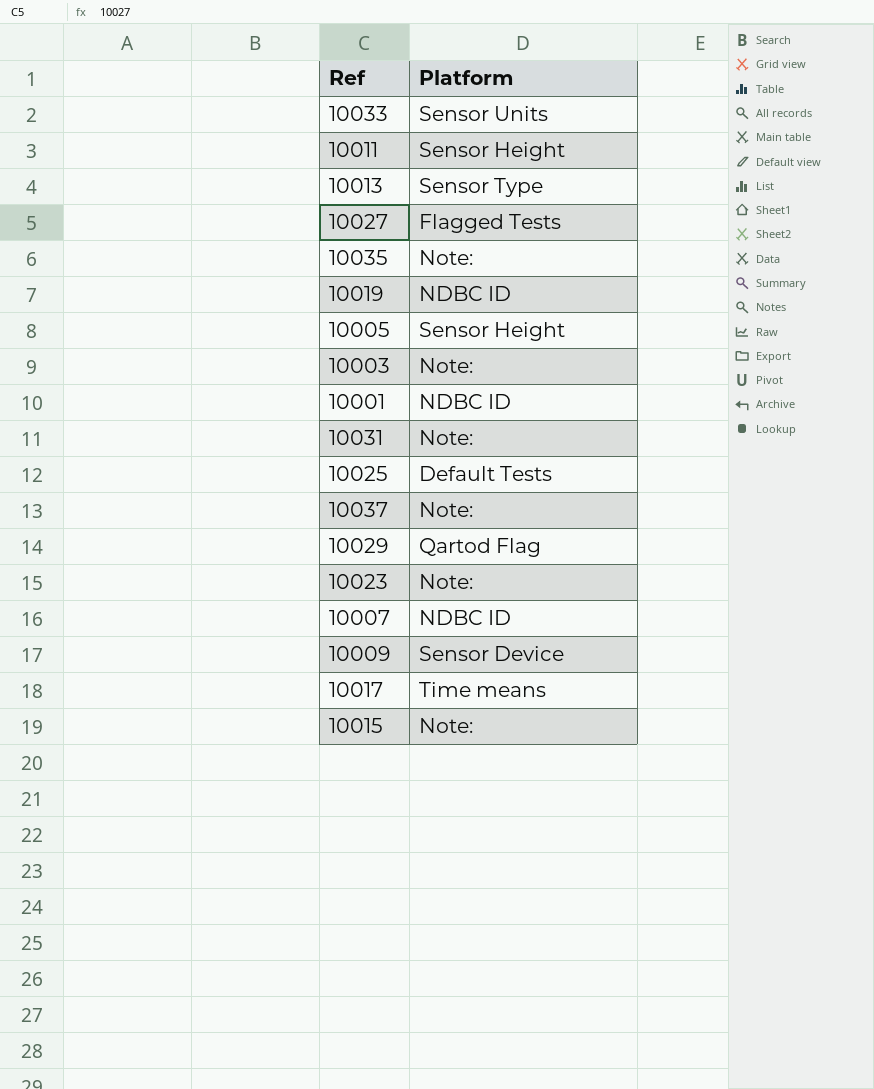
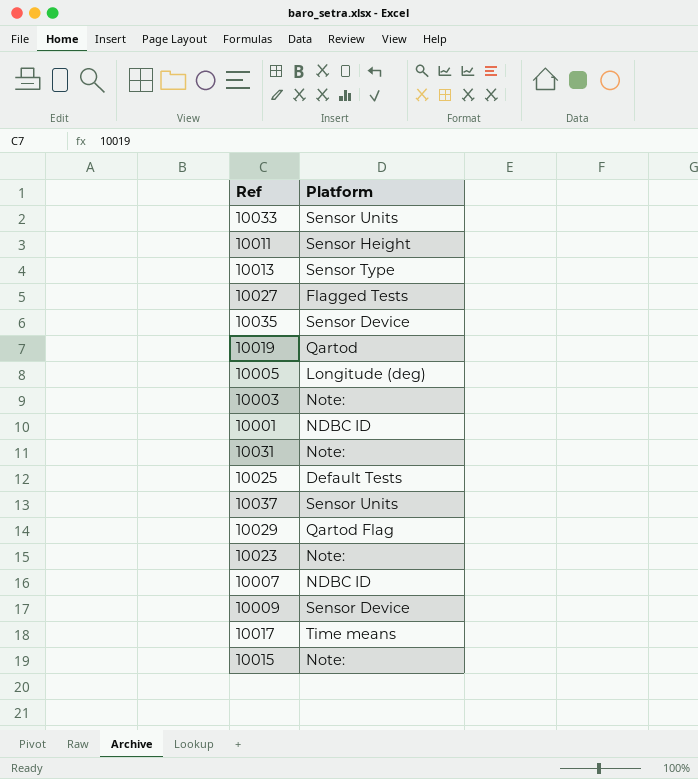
10035 | Platform: Note: -> Sensor Device
10019 | Platform: NDBC ID -> Qartod
10005 | Platform: Sensor Height -> Longitude (deg)
10037 | Platform: Note: -> Sensor Units

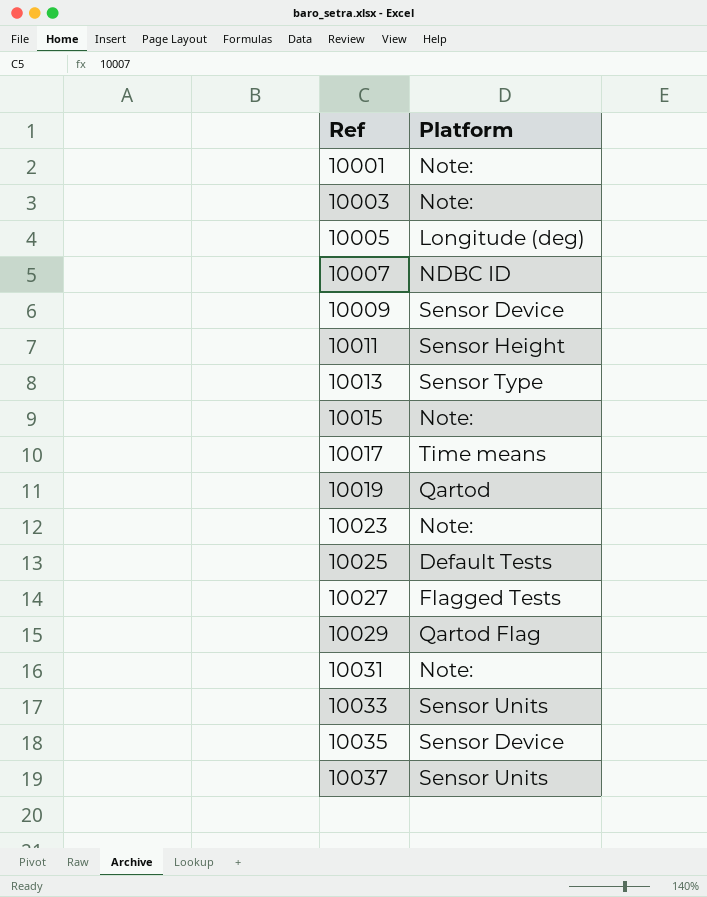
row order: none -> Ref ascending
10001 | Platform: NDBC ID -> Note:

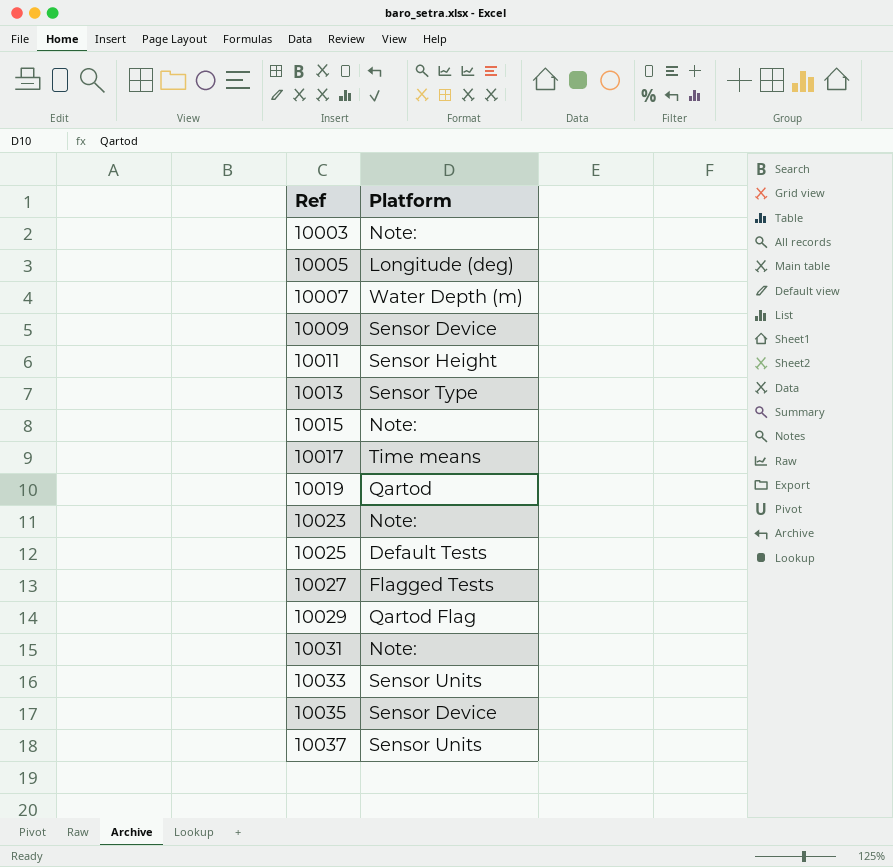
row 10001: Note: -> none
10007 | Platform: NDBC ID -> Water Depth (m)

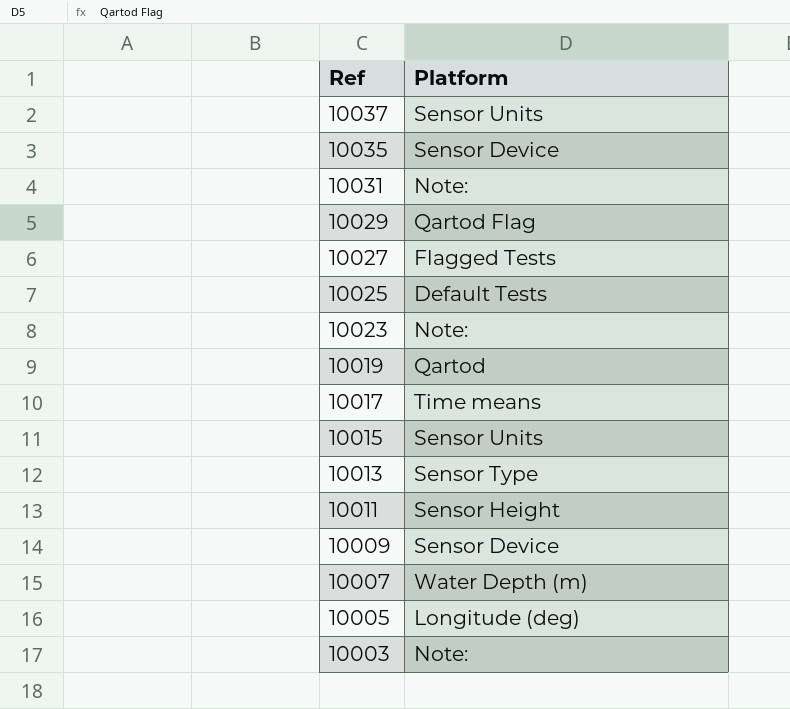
row order: Ref ascending -> Ref descending
row 10033: Sensor Units -> none
10015 | Platform: Note: -> Sensor Units

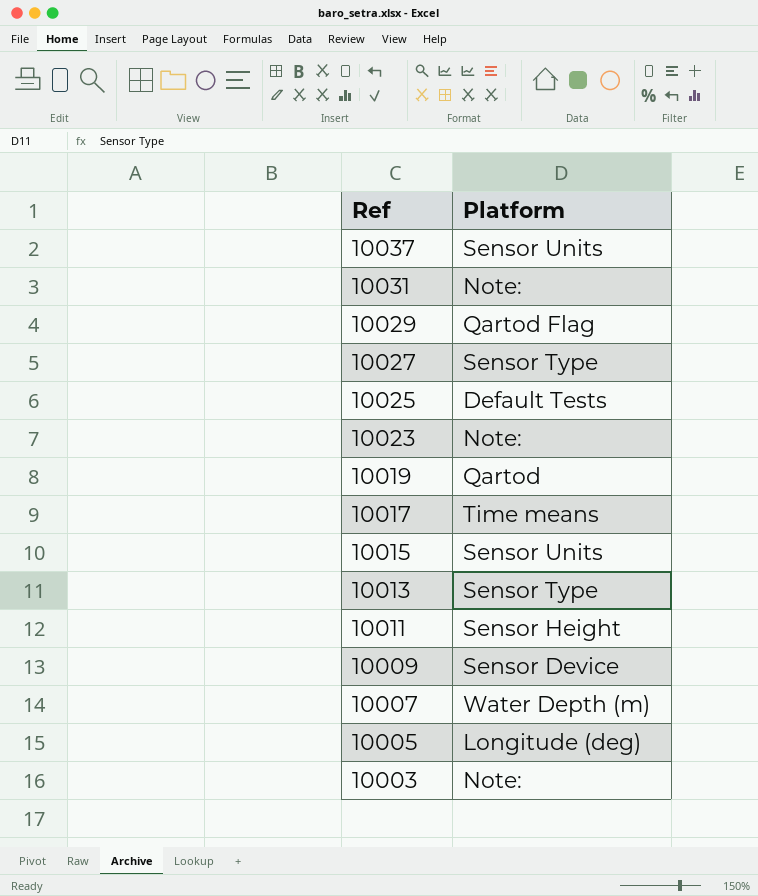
row 10035: Sensor Device -> none
10027 | Platform: Flagged Tests -> Sensor Type

